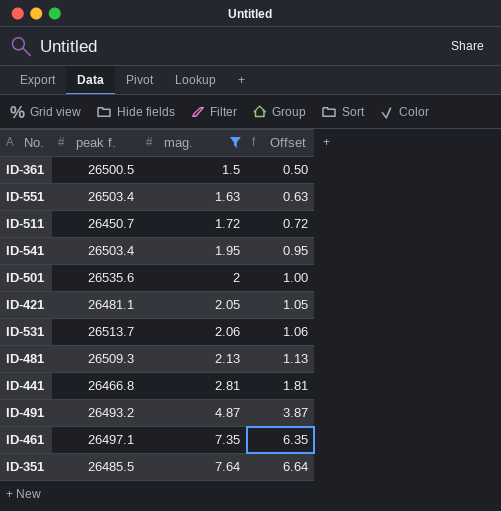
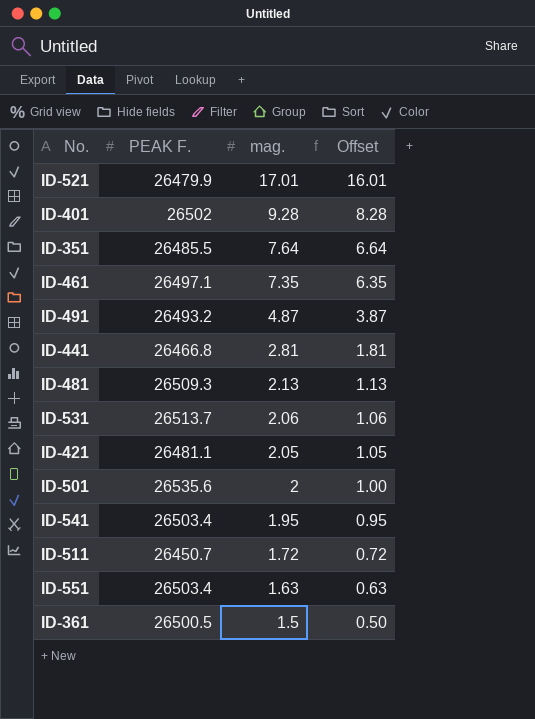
filter: mag. <= 7.64 -> none
row order: mag. ascending -> mag. descending
column name: peak f. -> PEAK F.

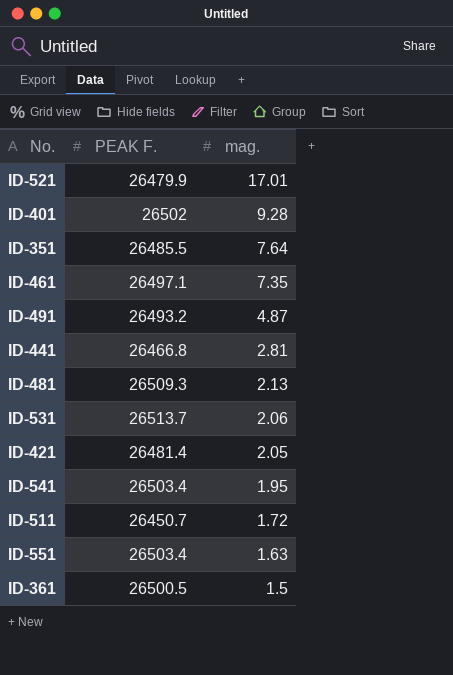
column Offset | formula: [mag.] - 1 -> none
row ID-501: 26535.6 | 2 | 1.00 -> none
ID-421 | PEAK F.: 26481.1 -> 26481.4

